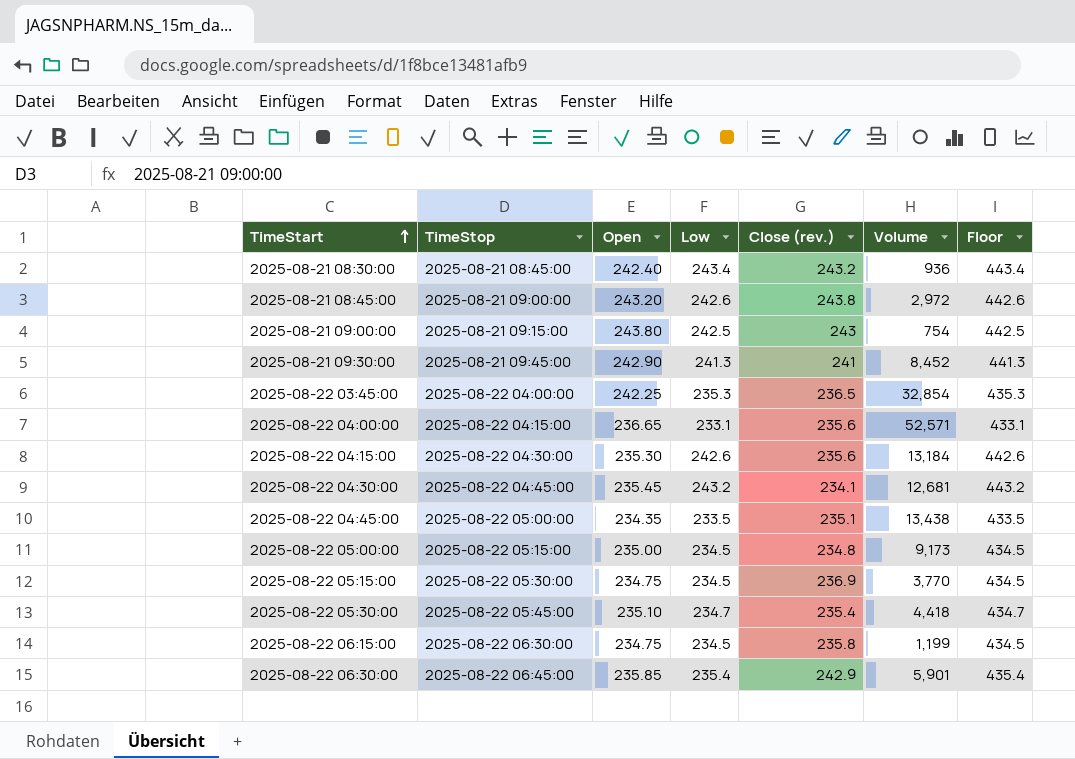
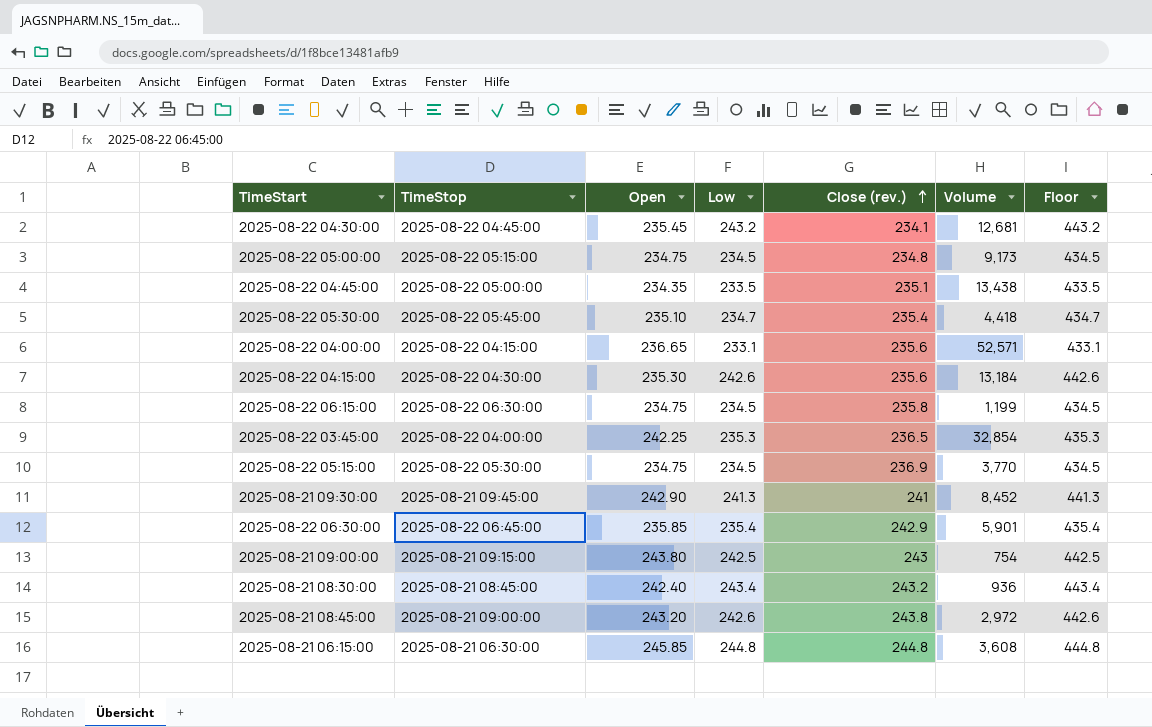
row order: TimeStart ascending -> Close (rev.) ascending
2025-08-22 05:00:00 | Open: 235.00 -> 234.75
row 2025-08-21 06:15:00: none -> 2025-08-21 06:30:00 | 245.85 | 244.8 | 244.8 | 3,608 | 444.8

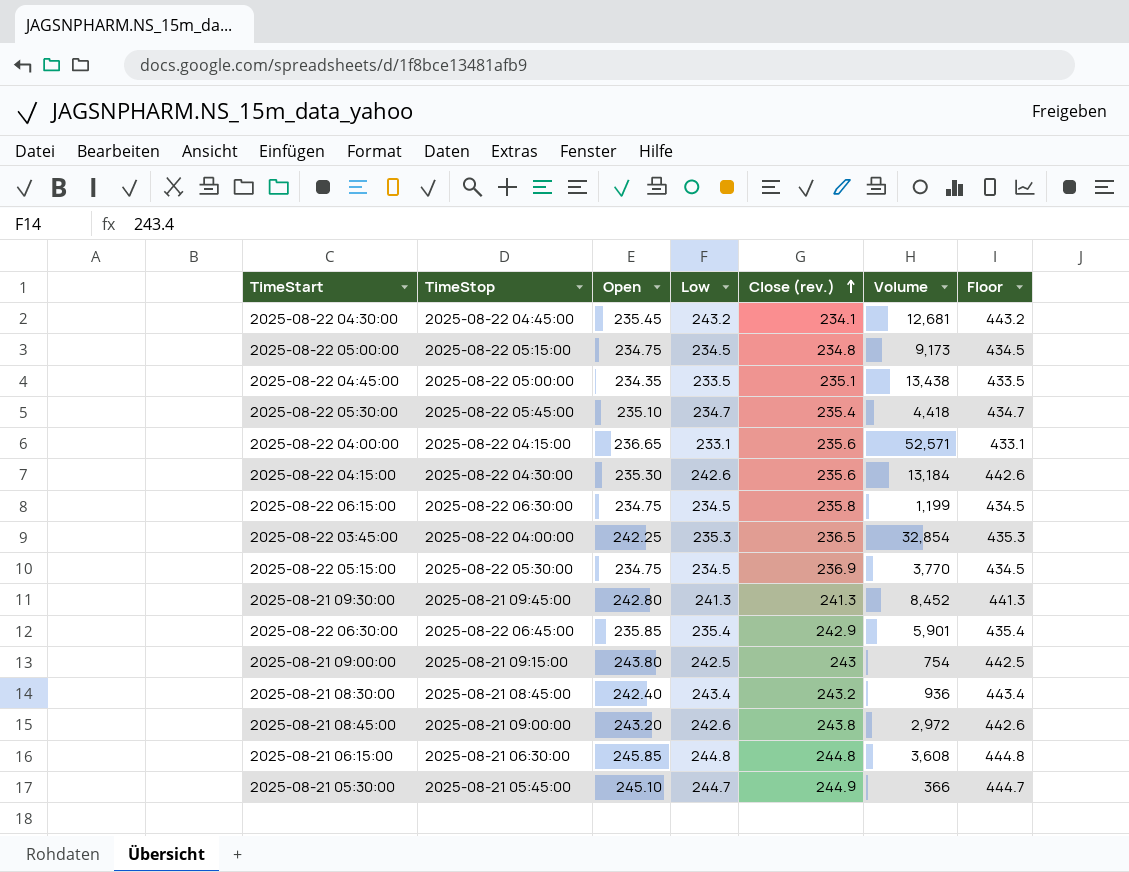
2025-08-21 09:30:00 | Open: 242.90 -> 242.80
2025-08-21 09:30:00 | Close (rev.): 241 -> 241.3
row 2025-08-21 05:30:00: none -> 2025-08-21 05:45:00 | 245.10 | 244.7 | 244.9 | 366 | 444.7

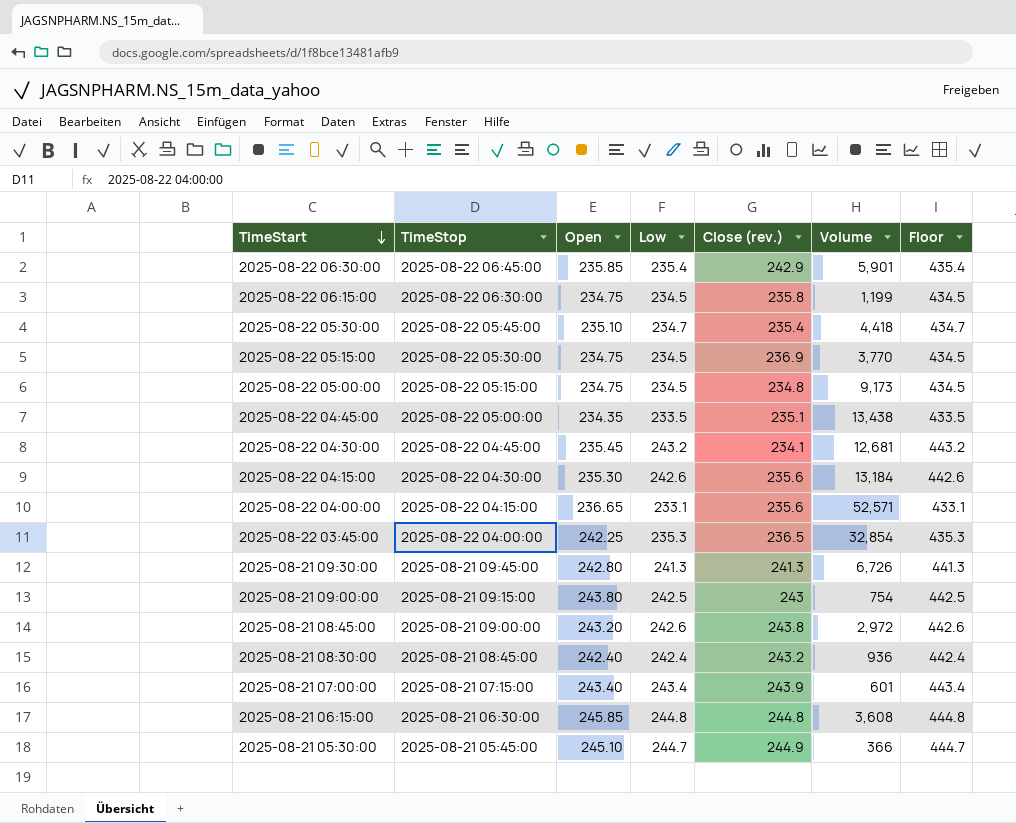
row order: Close (rev.) ascending -> TimeStart descending
2025-08-21 09:30:00 | Volume: 8,452 -> 6,726
2025-08-21 08:30:00 | Low: 243.4 -> 242.4
2025-08-21 08:30:00 | Floor: 443.4 -> 442.4
row 2025-08-21 07:00:00: none -> 2025-08-21 07:15:00 | 243.40 | 243.4 | 243.9 | 601 | 443.4

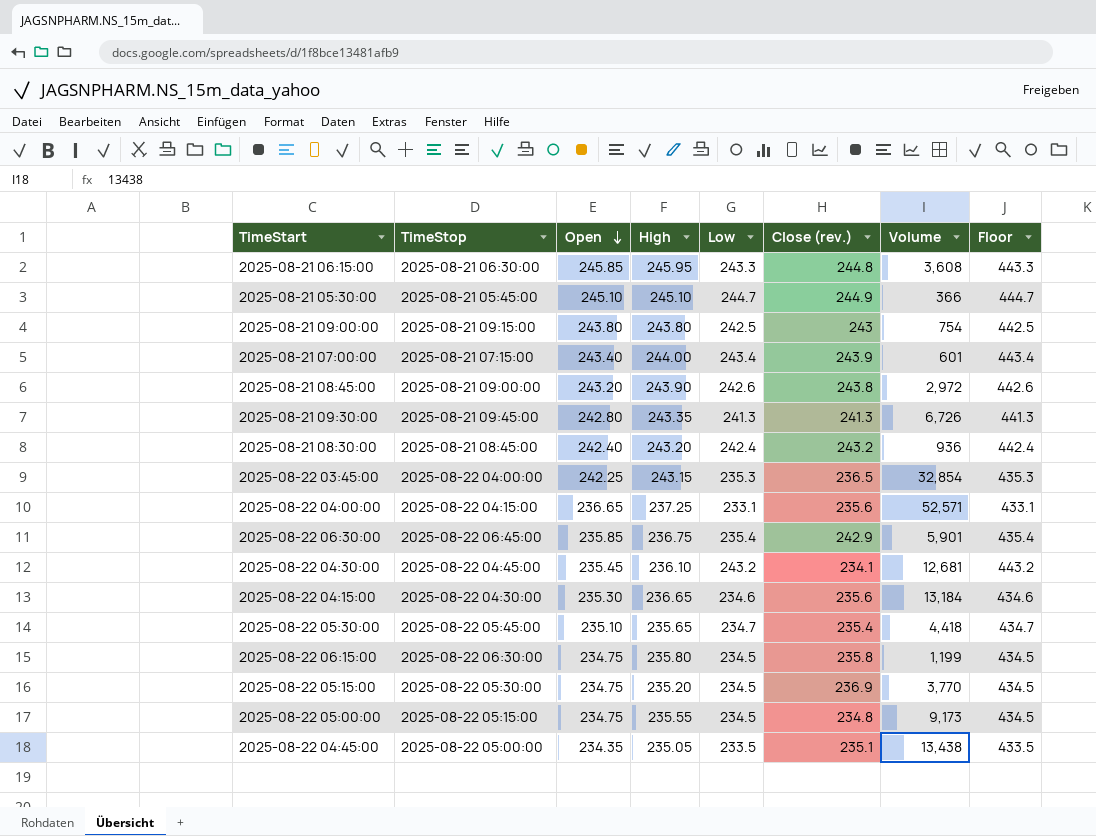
row order: TimeStart descending -> Open descending
column High | position: none -> 4
2025-08-21 06:15:00 | Low: 244.8 -> 243.3
2025-08-21 06:15:00 | Floor: 444.8 -> 443.3
2025-08-22 04:15:00 | Low: 242.6 -> 234.6
2025-08-22 04:15:00 | Floor: 442.6 -> 434.6

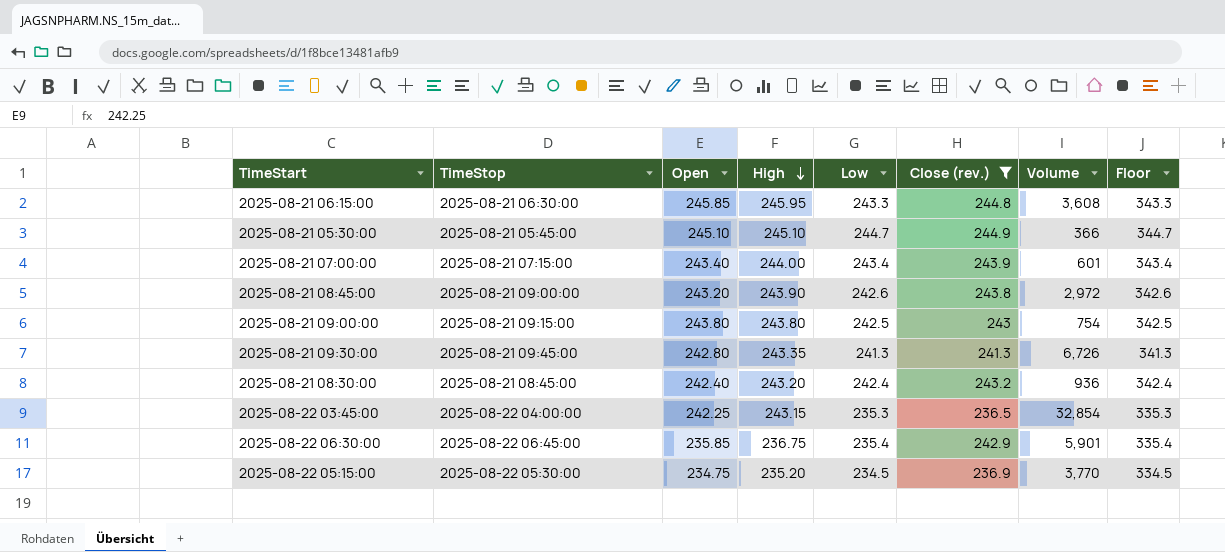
filter: none -> Close (rev.) >= 236.5
row order: Open descending -> High descending
column Floor | formula: [Low] + 200 -> [Low] + 100

